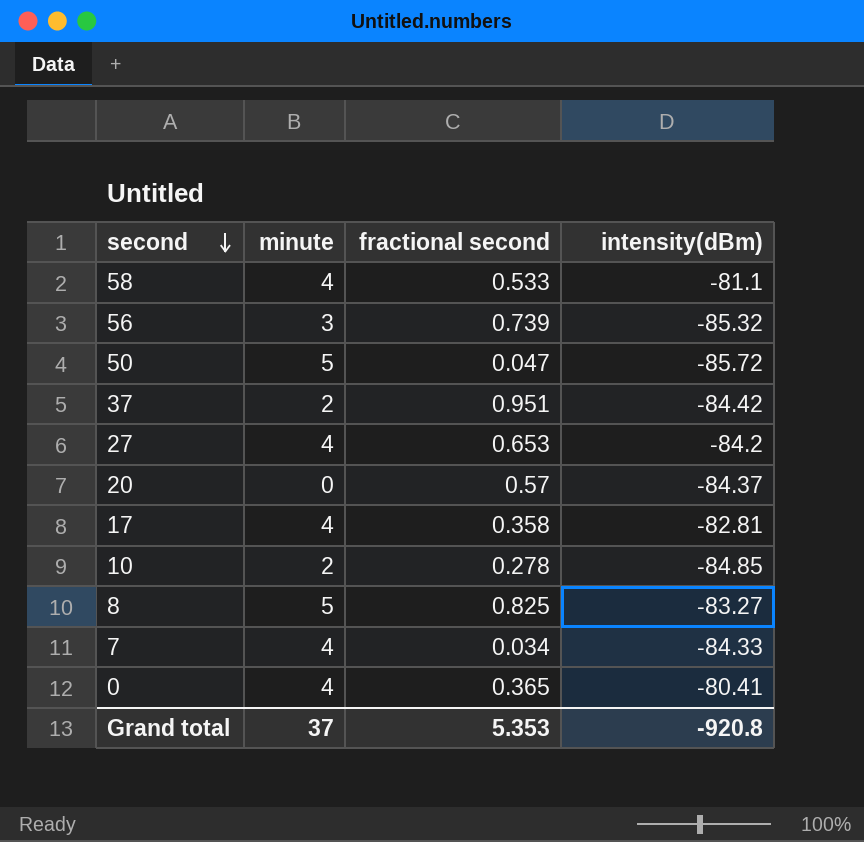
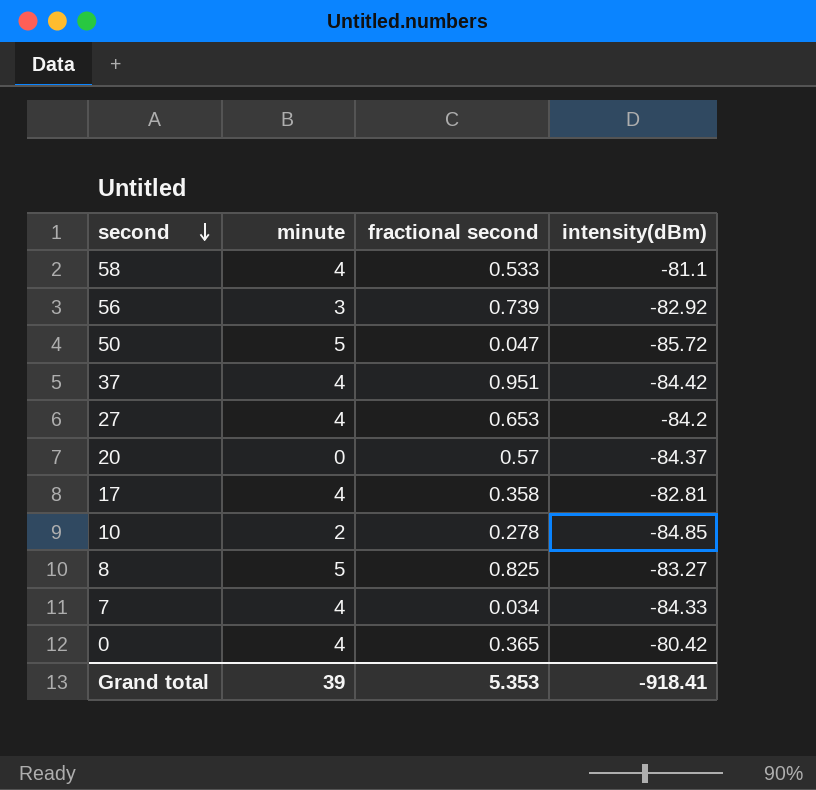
56 | intensity(dBm): -85.32 -> -82.92
37 | minute: 2 -> 4
0 | intensity(dBm): -80.41 -> -80.42
Grand total | minute: 37 -> 39
Grand total | intensity(dBm): -920.8 -> -918.41

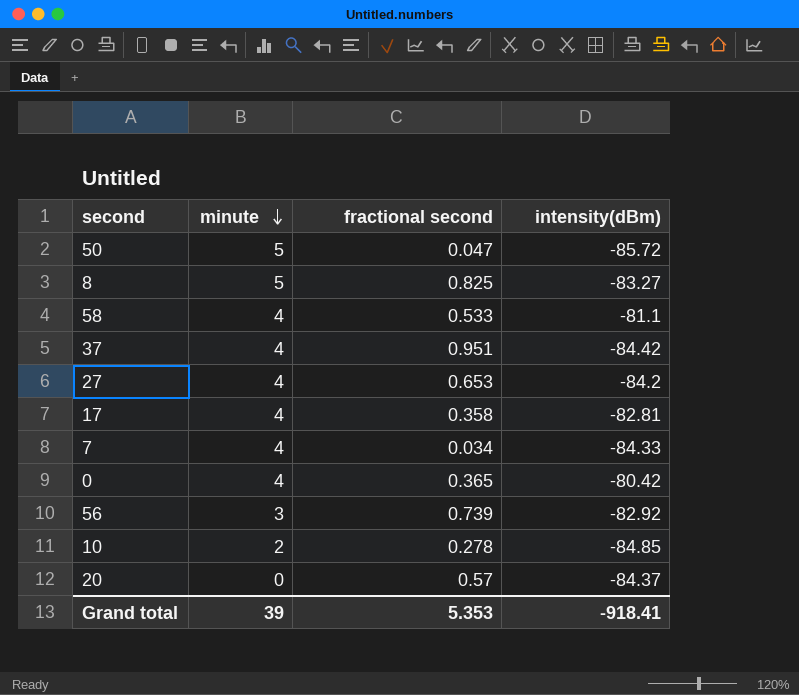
row order: second descending -> minute descending

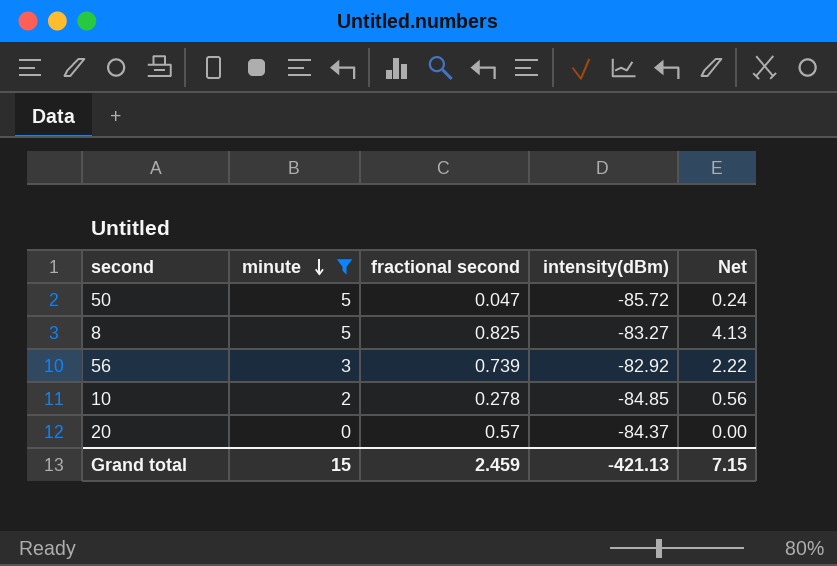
filter: none -> minute != 4
column Net | formula: none -> [minute] * [fractional second]
Grand total | minute: 39 -> 15
Grand total | fractional second: 5.353 -> 2.459
Grand total | intensity(dBm): -918.41 -> -421.13

